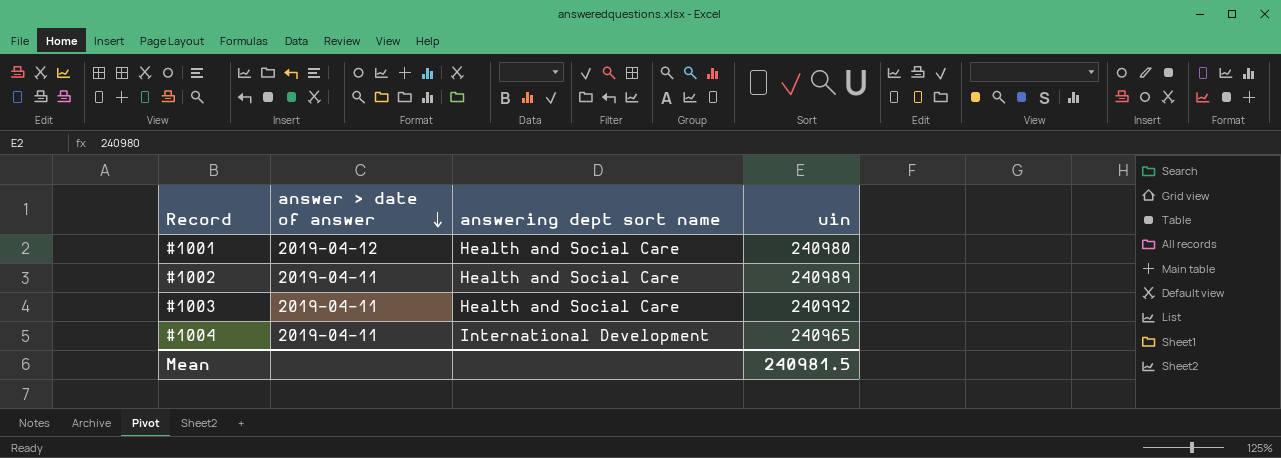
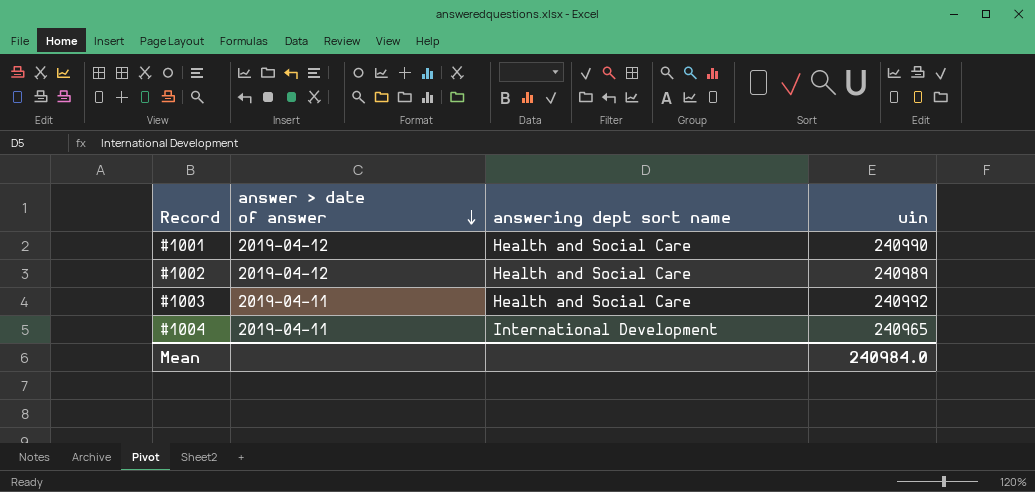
#1001 | uin: 240980 -> 240990
#1002 | answer > date of answer: 2019-04-11 -> 2019-04-12
Mean | uin: 240981.5 -> 240984.0

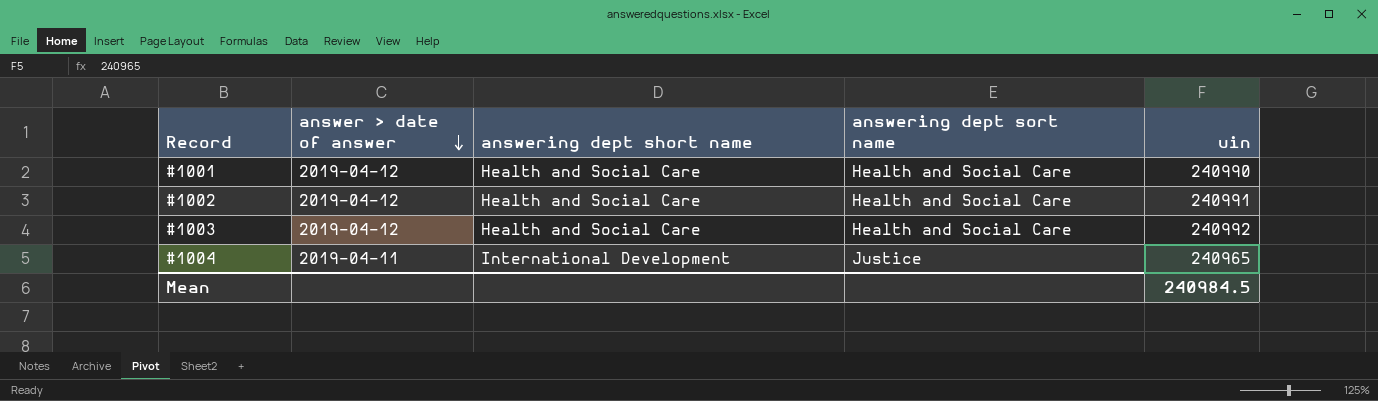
column answering dept short name | position: none -> 3
#1002 | uin: 240989 -> 240991
#1003 | answer > date of answer: 2019-04-11 -> 2019-04-12
#1004 | answering dept sort name: International Development -> Justice
Mean | uin: 240984.0 -> 240984.5

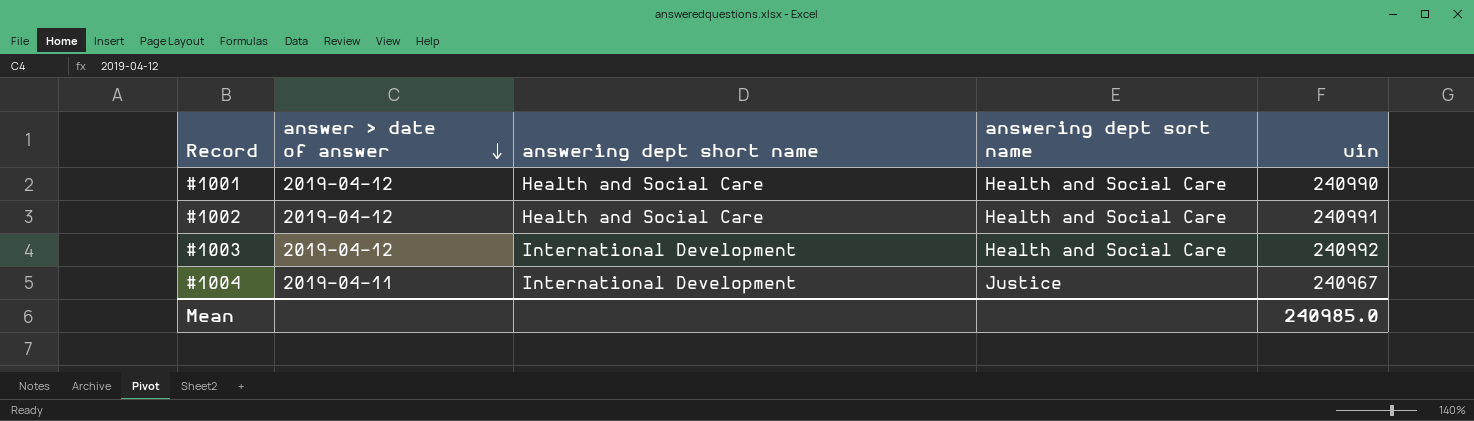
#1003 | answering dept short name: Health and Social Care -> International Development
#1004 | uin: 240965 -> 240967
Mean | uin: 240984.5 -> 240985.0

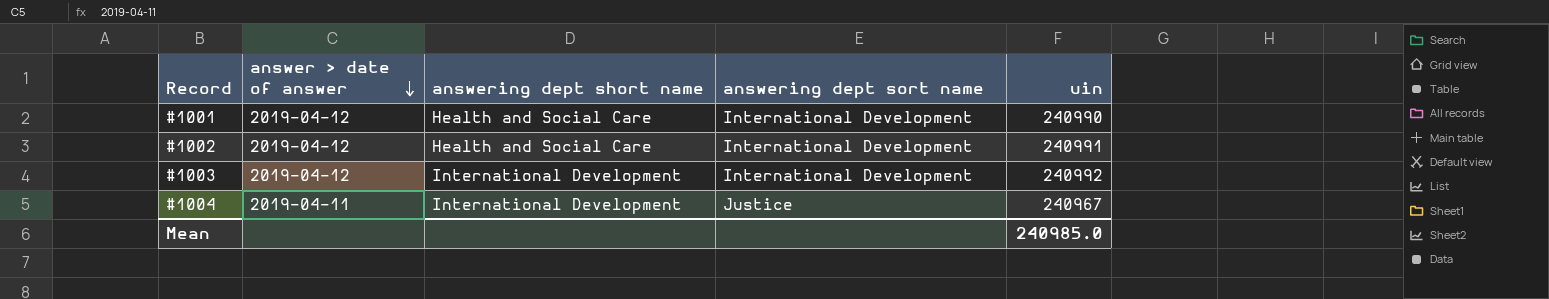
#1001 | answering dept sort name: Health and Social Care -> International Development
#1002 | answering dept sort name: Health and Social Care -> International Development
#1003 | answering dept sort name: Health and Social Care -> International Development

